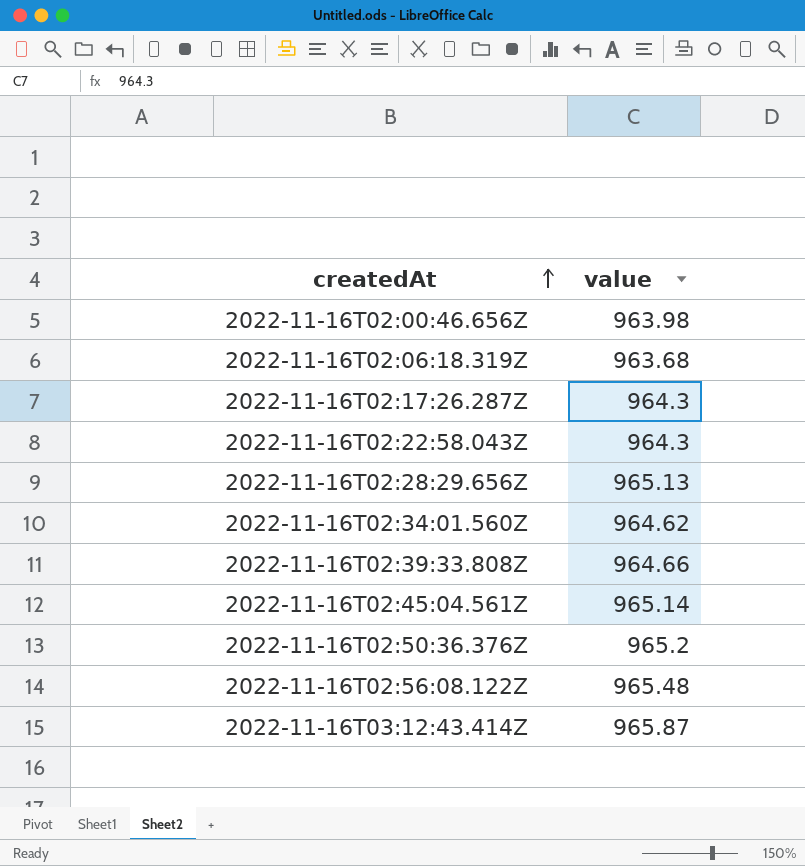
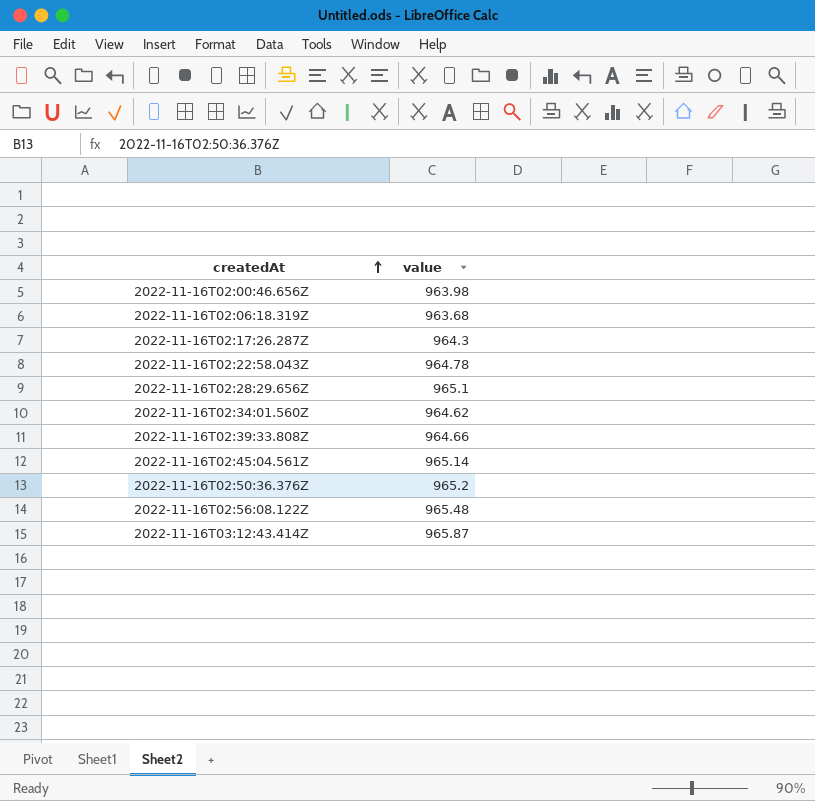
2022-11-16T02:22:58.043Z | value: 964.3 -> 964.78
2022-11-16T02:28:29.656Z | value: 965.13 -> 965.1

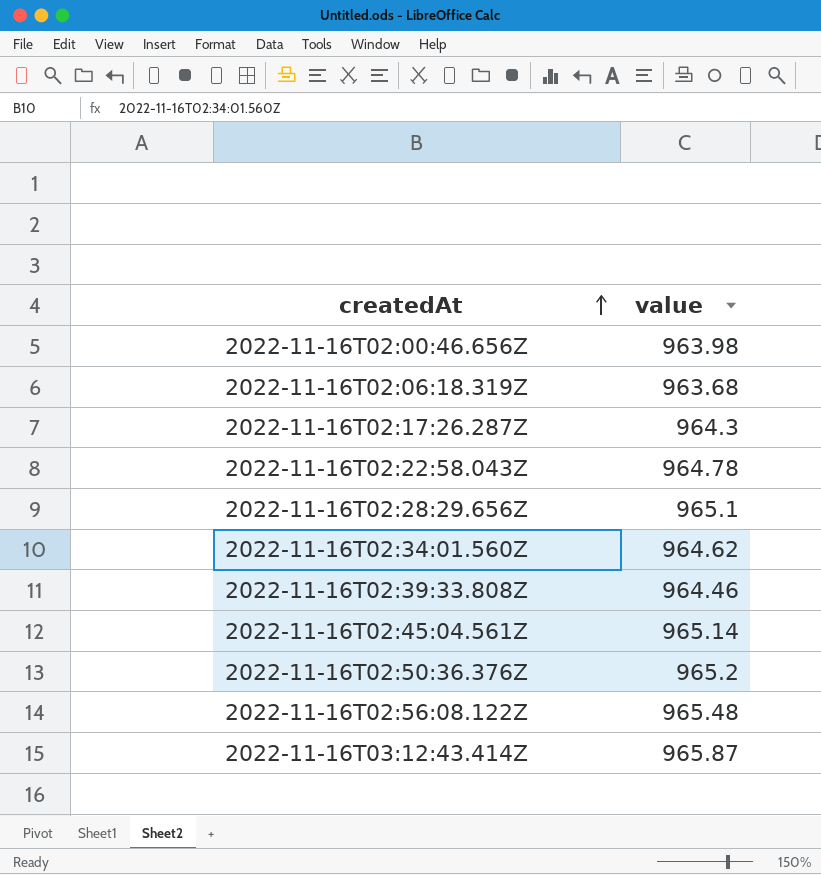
2022-11-16T02:39:33.808Z | value: 964.66 -> 964.46

